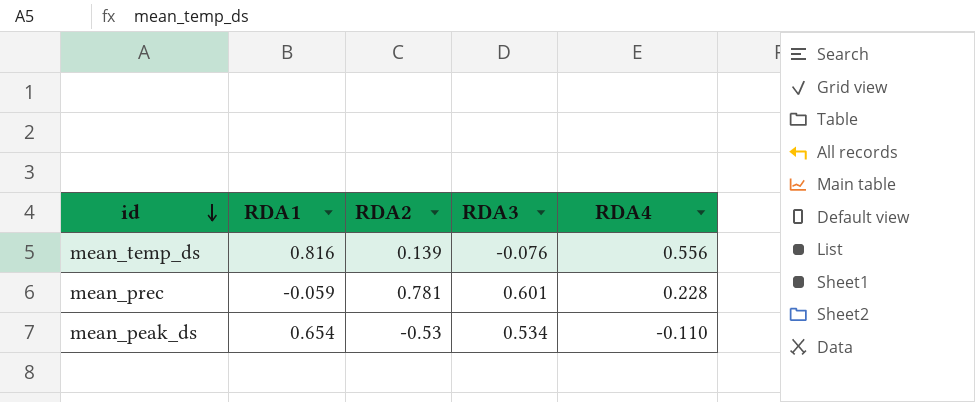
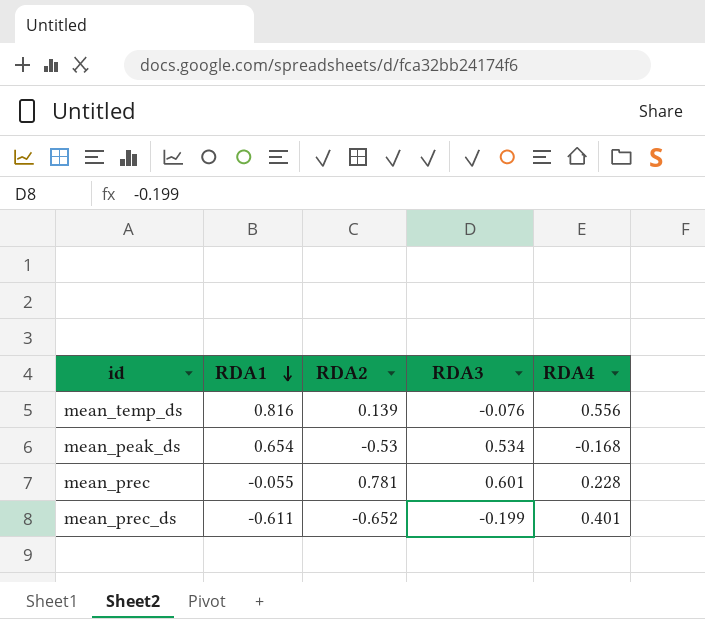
row order: id descending -> RDA1 descending
mean_peak_ds | RDA4: -0.110 -> -0.168
mean_prec | RDA1: -0.059 -> -0.055
row mean_prec_ds: none -> -0.611 | -0.652 | -0.199 | 0.401

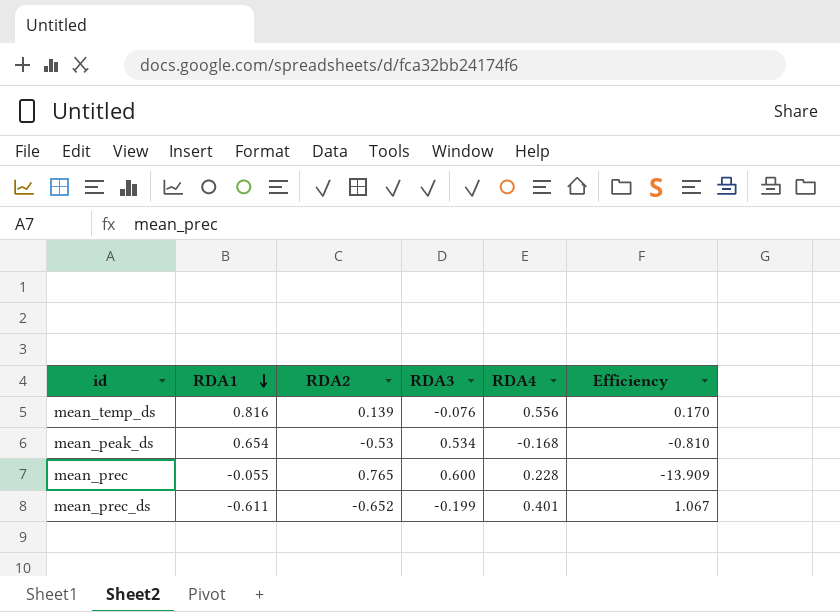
column Efficiency | formula: none -> [RDA2] / [RDA1]
mean_prec | RDA2: 0.781 -> 0.765
mean_prec | RDA3: 0.601 -> 0.600

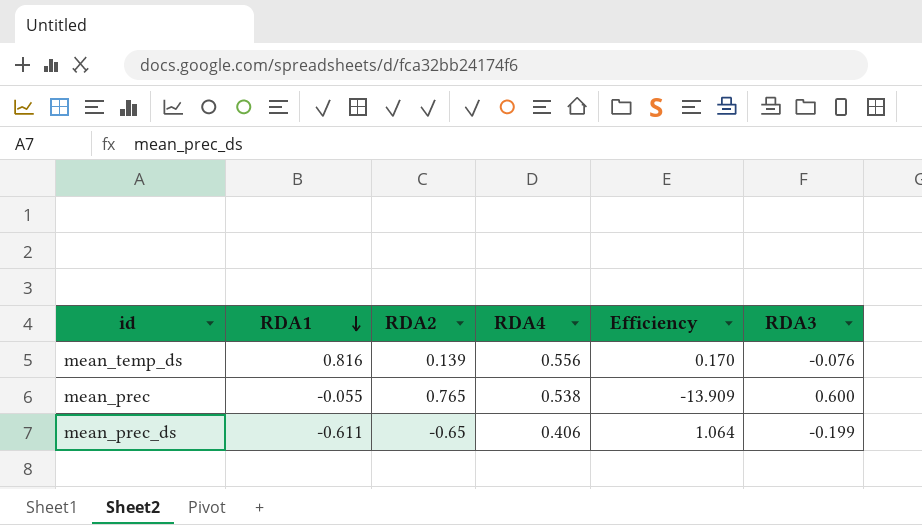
column RDA3 | position: 4 -> 6
row mean_peak_ds: 0.654 | -0.53 | 0.534 | -0.168 | -0.810 -> none
mean_prec | RDA4: 0.228 -> 0.538
mean_prec_ds | RDA2: -0.652 -> -0.65
mean_prec_ds | RDA4: 0.401 -> 0.406
mean_prec_ds | Efficiency: 1.067 -> 1.064

